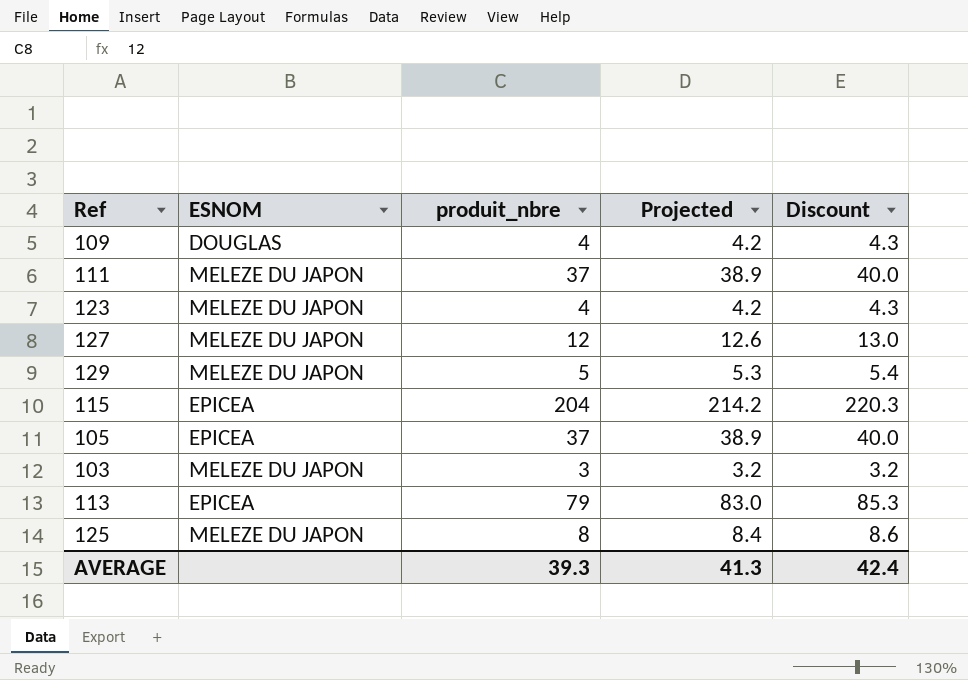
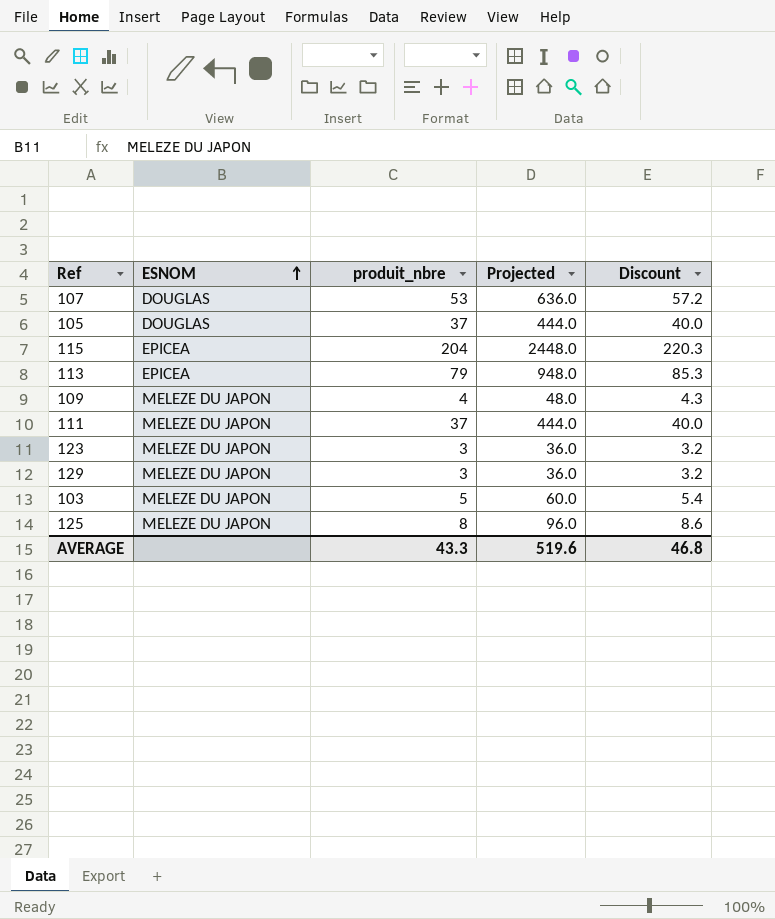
row order: none -> ESNOM ascending
column Projected | formula: [produit_nbre] * 1.05 -> [produit_nbre] * 12
row 127: MELEZE DU JAPON | 12 | 12.6 | 13.0 -> none
row 107: none -> DOUGLAS | 53 | 636.0 | 57.2
105 | ESNOM: EPICEA -> DOUGLAS
109 | ESNOM: DOUGLAS -> MELEZE DU JAPON
123 | produit_nbre: 4 -> 3
123 | Discount: 4.3 -> 3.2
129 | produit_nbre: 5 -> 3
129 | Discount: 5.4 -> 3.2
103 | produit_nbre: 3 -> 5
103 | Discount: 3.2 -> 5.4
AVERAGE | produit_nbre: 39.3 -> 43.3
AVERAGE | Projected: 41.3 -> 519.6
AVERAGE | Discount: 42.4 -> 46.8

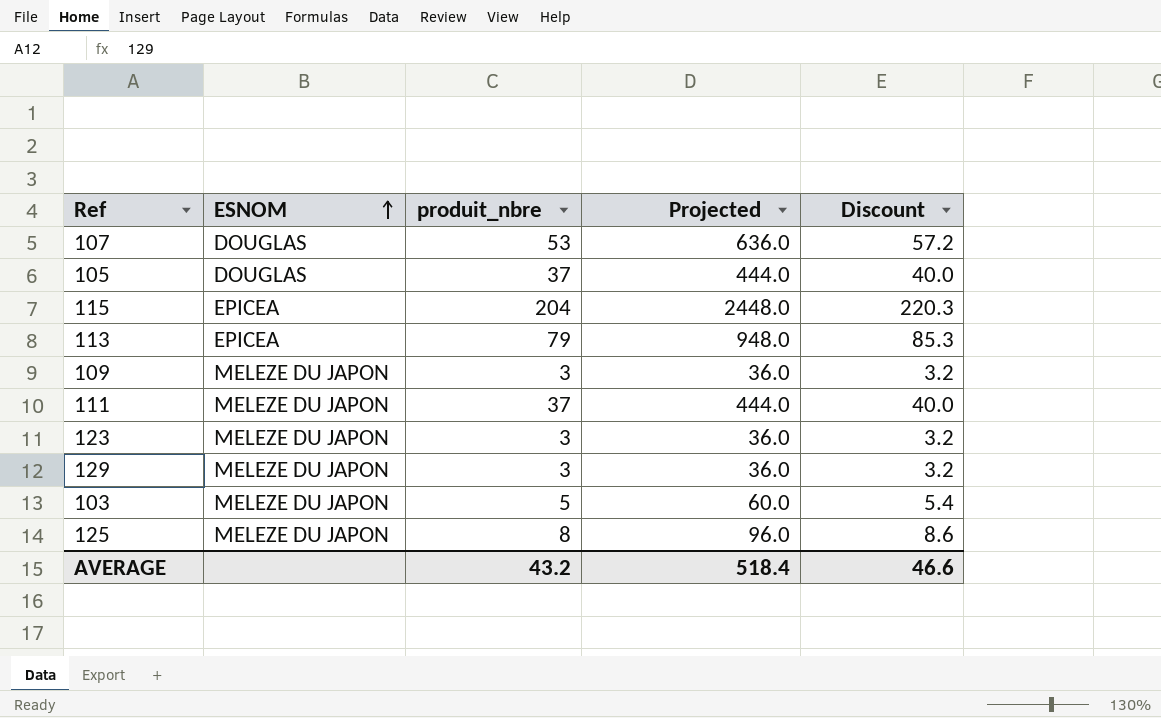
109 | produit_nbre: 4 -> 3
109 | Projected: 48.0 -> 36.0
109 | Discount: 4.3 -> 3.2
AVERAGE | produit_nbre: 43.3 -> 43.2
AVERAGE | Projected: 519.6 -> 518.4
AVERAGE | Discount: 46.8 -> 46.6

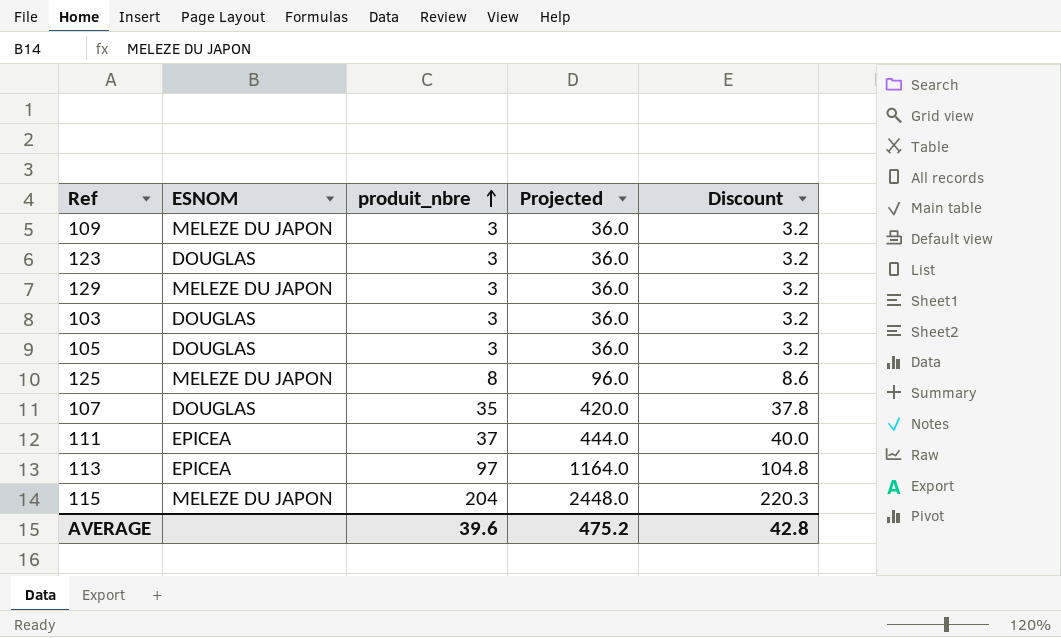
row order: ESNOM ascending -> produit_nbre ascending
123 | ESNOM: MELEZE DU JAPON -> DOUGLAS
103 | ESNOM: MELEZE DU JAPON -> DOUGLAS
103 | produit_nbre: 5 -> 3
103 | Projected: 60.0 -> 36.0
103 | Discount: 5.4 -> 3.2
105 | produit_nbre: 37 -> 3
105 | Projected: 444.0 -> 36.0
105 | Discount: 40.0 -> 3.2
107 | produit_nbre: 53 -> 35
107 | Projected: 636.0 -> 420.0
107 | Discount: 57.2 -> 37.8
111 | ESNOM: MELEZE DU JAPON -> EPICEA
113 | produit_nbre: 79 -> 97
113 | Projected: 948.0 -> 1164.0
113 | Discount: 85.3 -> 104.8
115 | ESNOM: EPICEA -> MELEZE DU JAPON
AVERAGE | produit_nbre: 43.2 -> 39.6
AVERAGE | Projected: 518.4 -> 475.2
AVERAGE | Discount: 46.6 -> 42.8

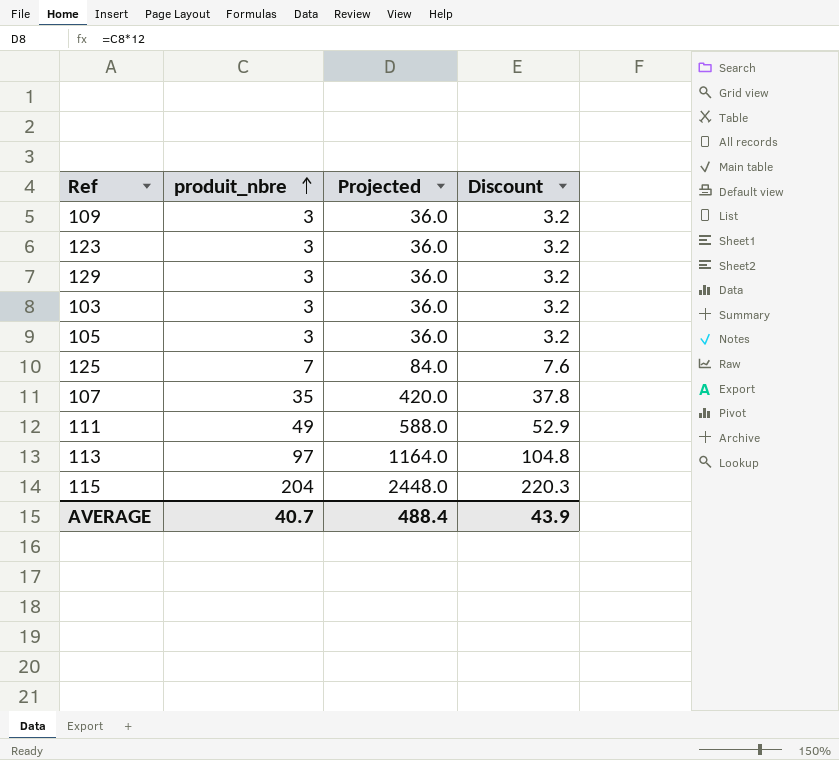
column ESNOM | position: 2 -> none
125 | produit_nbre: 8 -> 7
125 | Projected: 96.0 -> 84.0
125 | Discount: 8.6 -> 7.6
111 | produit_nbre: 37 -> 49
111 | Projected: 444.0 -> 588.0
111 | Discount: 40.0 -> 52.9
AVERAGE | produit_nbre: 39.6 -> 40.7
AVERAGE | Projected: 475.2 -> 488.4
AVERAGE | Discount: 42.8 -> 43.9

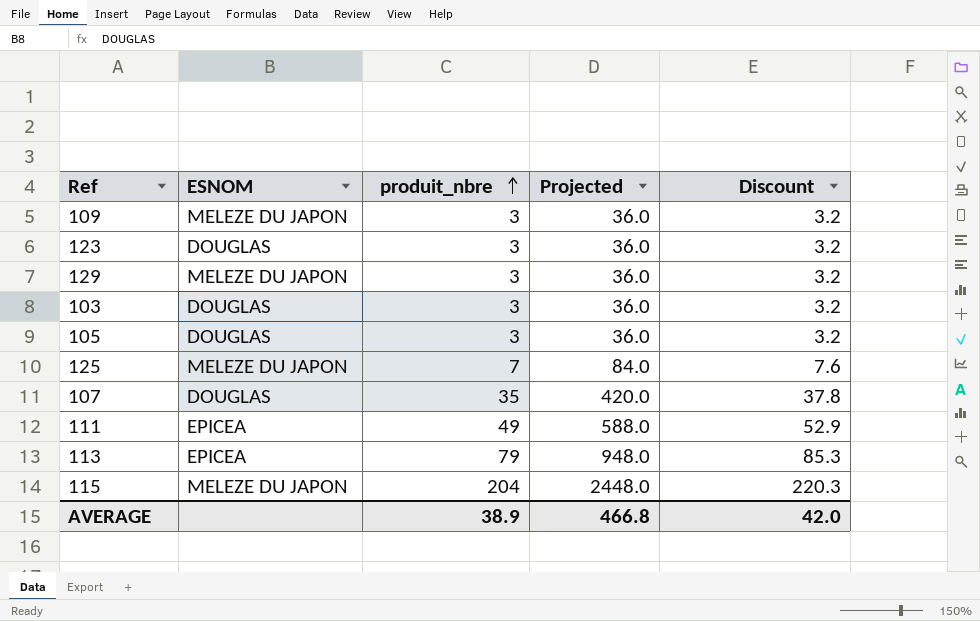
column ESNOM | position: none -> 2
113 | produit_nbre: 97 -> 79
113 | Projected: 1164.0 -> 948.0
113 | Discount: 104.8 -> 85.3
AVERAGE | produit_nbre: 40.7 -> 38.9
AVERAGE | Projected: 488.4 -> 466.8
AVERAGE | Discount: 43.9 -> 42.0

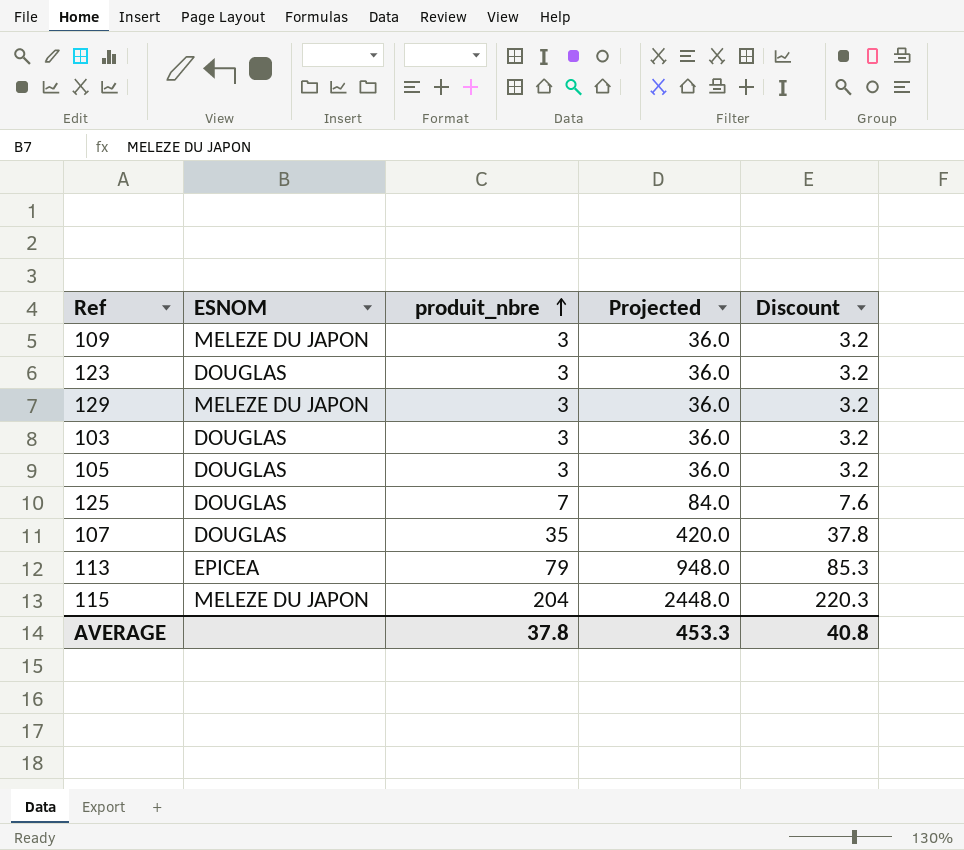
row 111: EPICEA | 49 | 588.0 | 52.9 -> none
125 | ESNOM: MELEZE DU JAPON -> DOUGLAS
AVERAGE | produit_nbre: 38.9 -> 37.8
AVERAGE | Projected: 466.8 -> 453.3
AVERAGE | Discount: 42.0 -> 40.8

